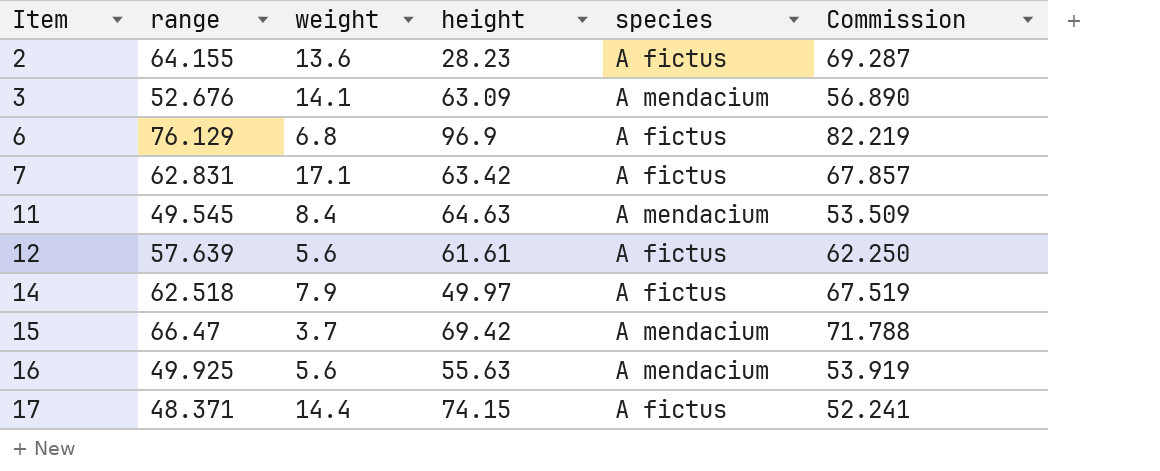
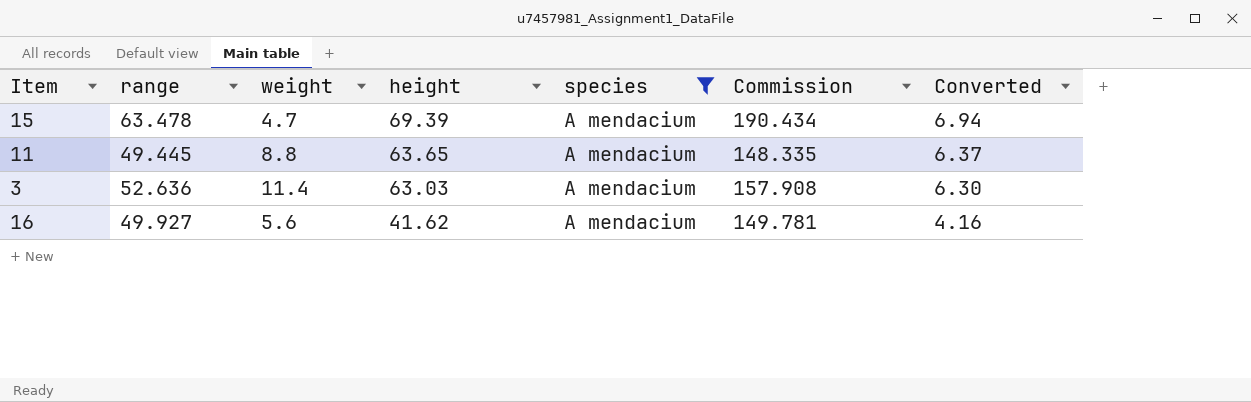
filter: none -> species = A mendacium
row order: Item ascending -> height descending
column Commission | formula: [range] * 1.08 -> [range] * 3
column Converted | formula: none -> [height] * 0.1
15 | range: 66.47 -> 63.478
15 | weight: 3.7 -> 4.7
15 | height: 69.42 -> 69.39
11 | range: 49.545 -> 49.445
11 | weight: 8.4 -> 8.8
11 | height: 64.63 -> 63.65
3 | range: 52.676 -> 52.636
3 | weight: 14.1 -> 11.4
3 | height: 63.09 -> 63.03
16 | range: 49.925 -> 49.927
16 | height: 55.63 -> 41.62

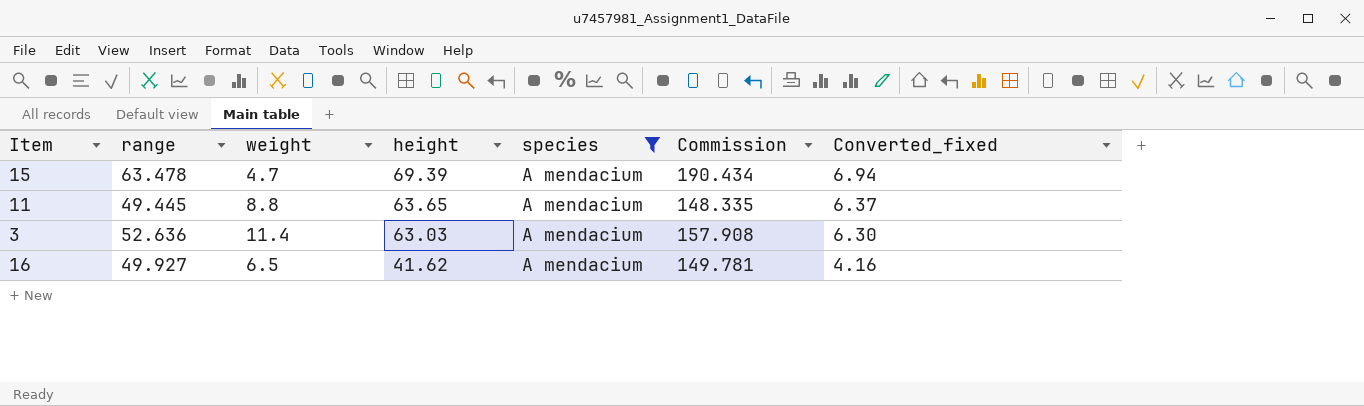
column name: Converted -> Converted_fixed
16 | weight: 5.6 -> 6.5

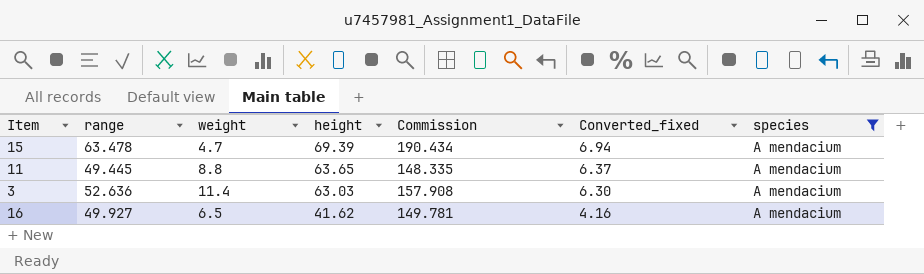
column species | position: 5 -> 7

